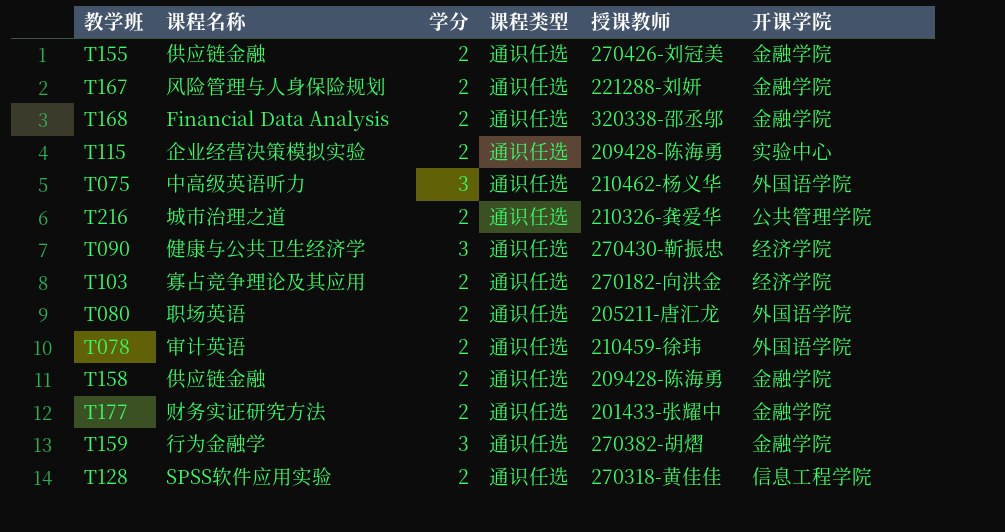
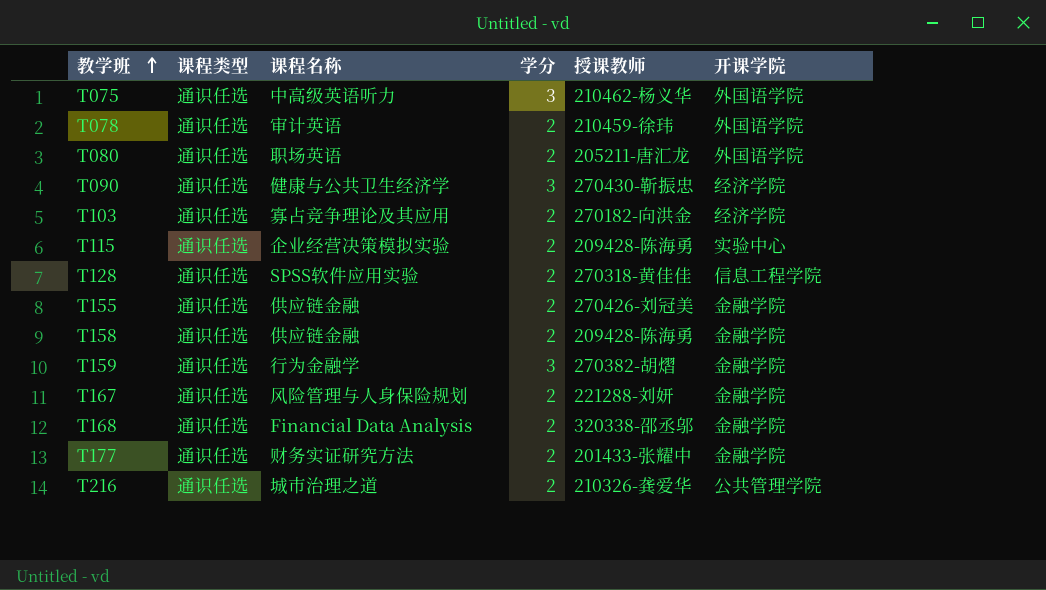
row order: none -> 教学班 ascending
column 课程类型 | position: 4 -> 2

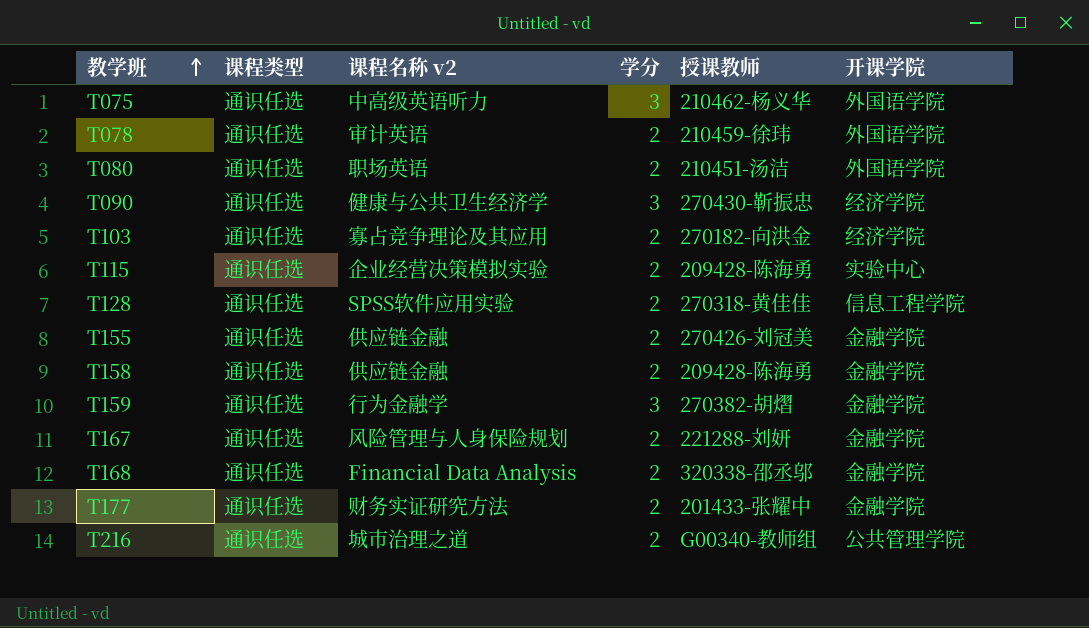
column name: 课程名称 -> 课程名称 v2
T080 | 授课教师: 205211-唐汇龙 -> 210451-汤洁
T216 | 授课教师: 210326-龚爱华 -> G00340-教师组

